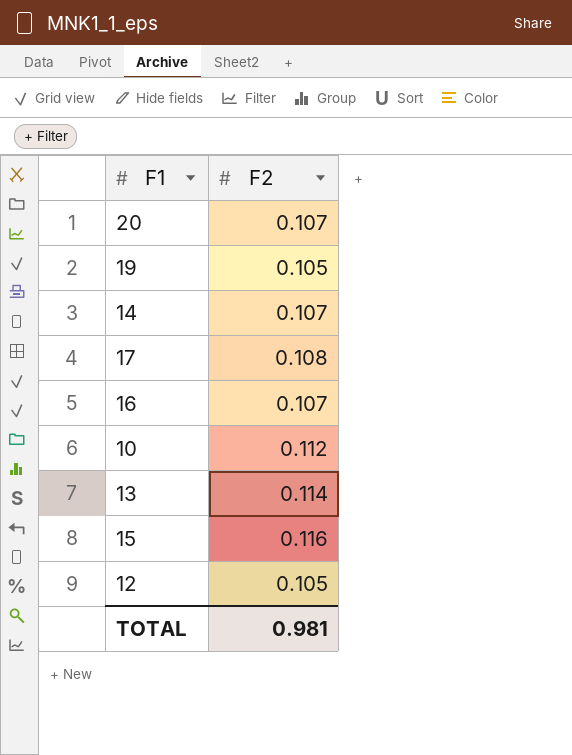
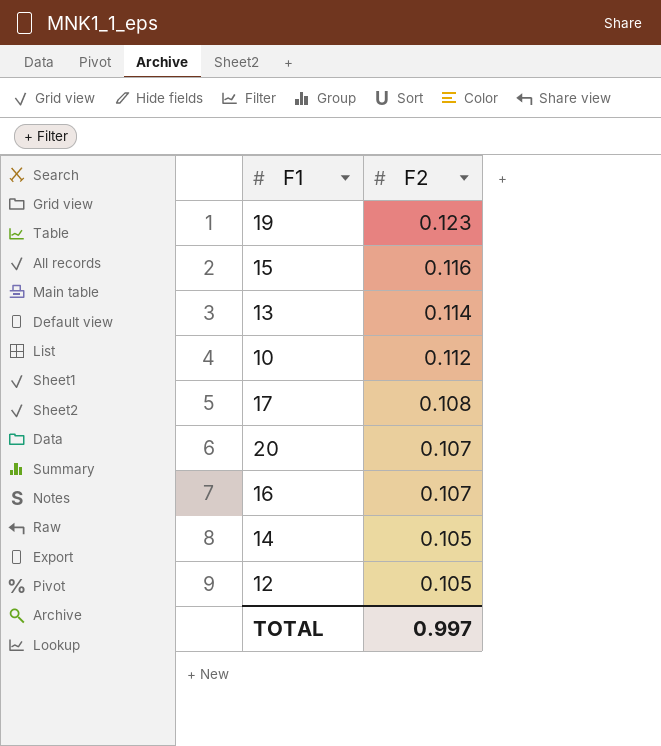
row order: none -> F2 descending
19 | F2: 0.105 -> 0.123
14 | F2: 0.107 -> 0.105
TOTAL | F2: 0.981 -> 0.997

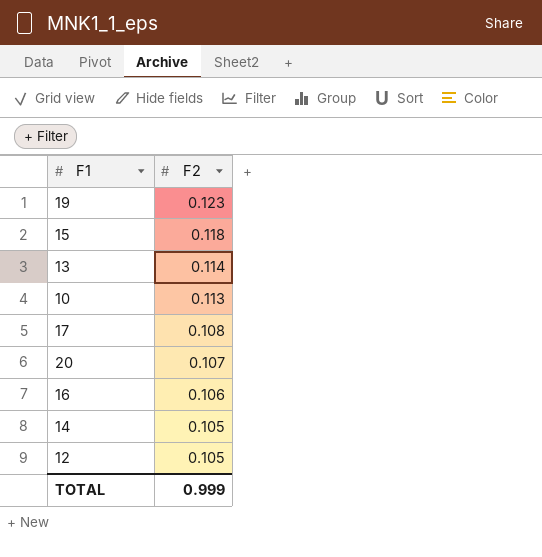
15 | F2: 0.116 -> 0.118
10 | F2: 0.112 -> 0.113
16 | F2: 0.107 -> 0.106
TOTAL | F2: 0.997 -> 0.999

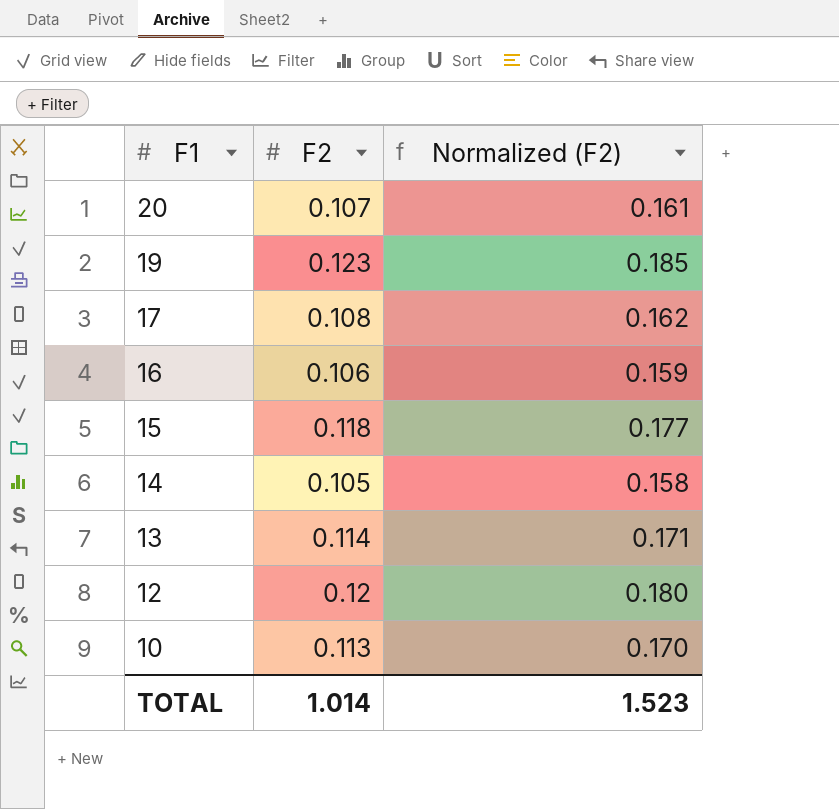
row order: F2 descending -> F1 descending
column Normalized (F2) | formula: none -> [F2] * 1.5
12 | F2: 0.105 -> 0.12
TOTAL | F2: 0.999 -> 1.014

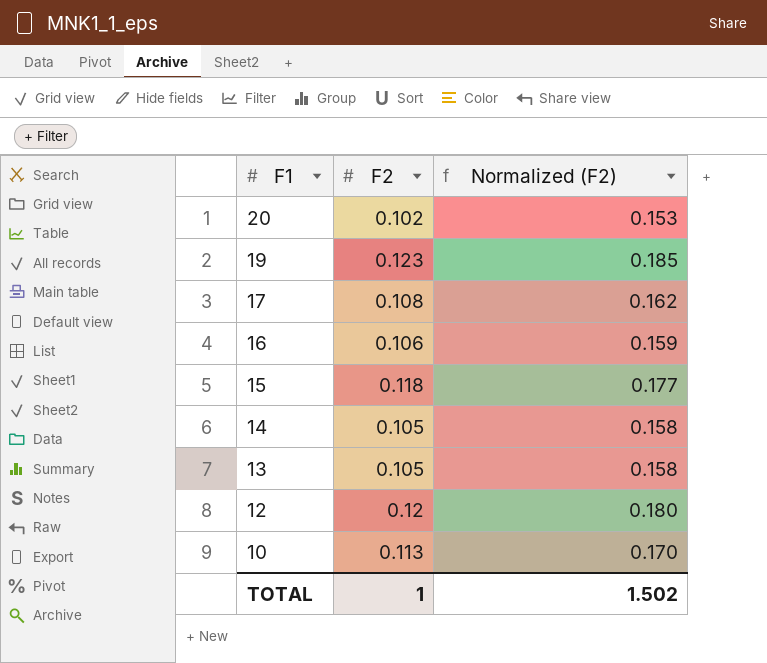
20 | F2: 0.107 -> 0.102
20 | Normalized (F2): 0.161 -> 0.153
13 | F2: 0.114 -> 0.105
13 | Normalized (F2): 0.171 -> 0.158
TOTAL | F2: 1.014 -> 1
TOTAL | Normalized (F2): 1.523 -> 1.502

